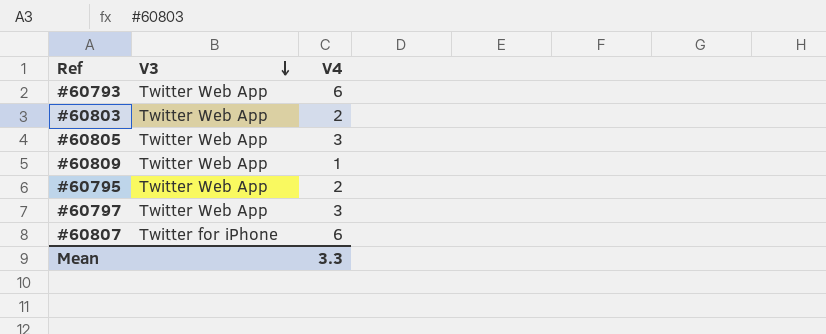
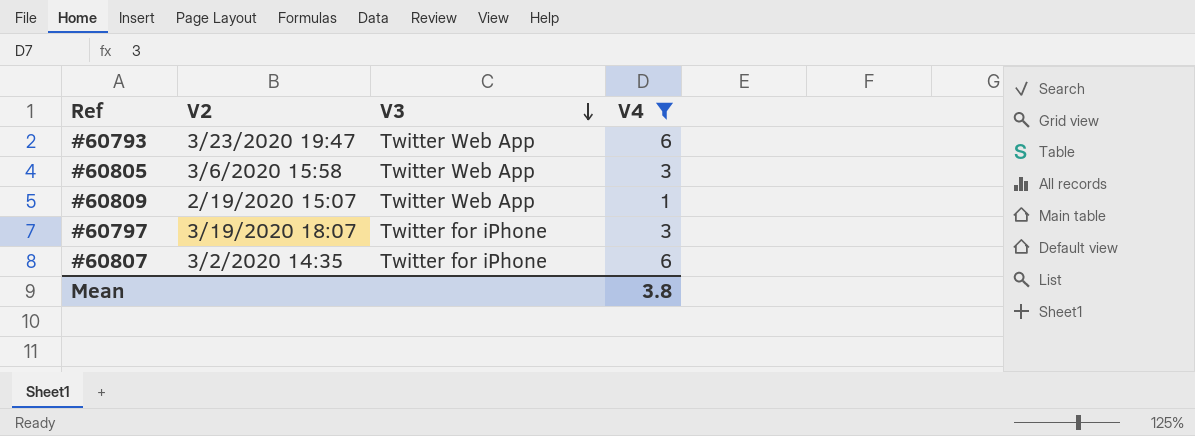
filter: none -> V4 != 2
column V2 | position: none -> 2
#60797 | V3: Twitter Web App -> Twitter for iPhone
Mean | V4: 3.3 -> 3.8

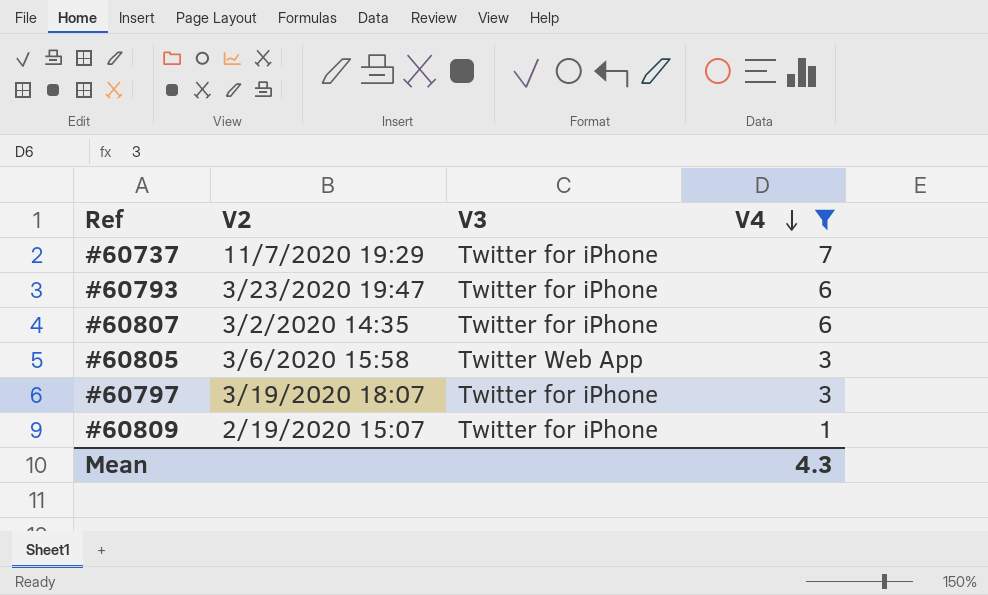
row order: V3 descending -> V4 descending
row #60737: none -> 11/7/2020 19:29 | Twitter for iPhone | 7
#60793 | V3: Twitter Web App -> Twitter for iPhone
#60809 | V3: Twitter Web App -> Twitter for iPhone
Mean | V4: 3.8 -> 4.3

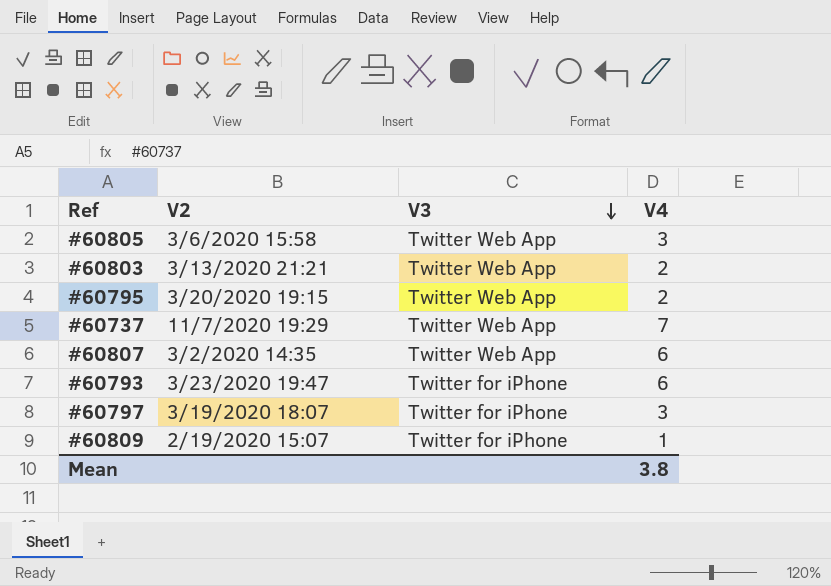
filter: V4 != 2 -> none
row order: V4 descending -> V3 descending
#60737 | V3: Twitter for iPhone -> Twitter Web App
#60807 | V3: Twitter for iPhone -> Twitter Web App
Mean | V4: 4.3 -> 3.8

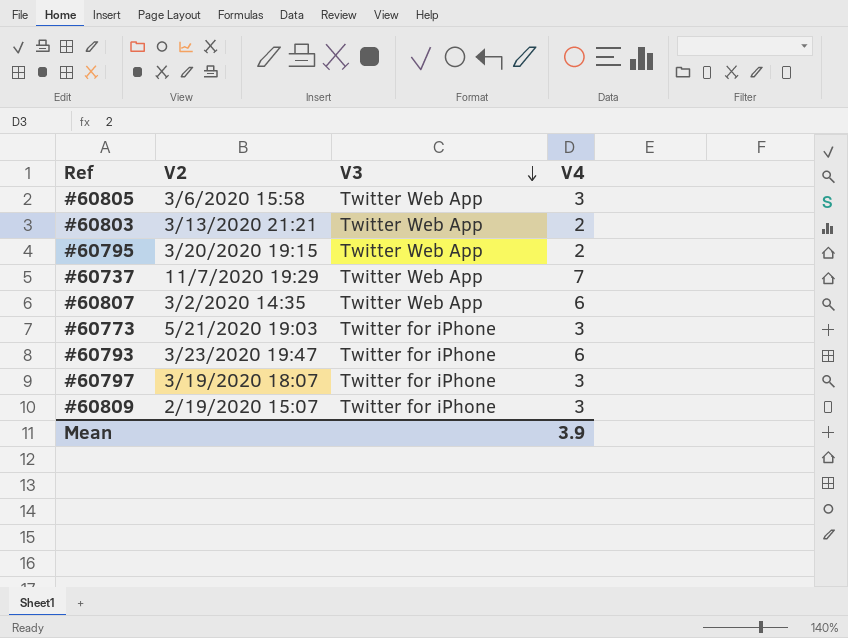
row #60773: none -> 5/21/2020 19:03 | Twitter for iPhone | 3
#60809 | V4: 1 -> 3
Mean | V4: 3.8 -> 3.9

